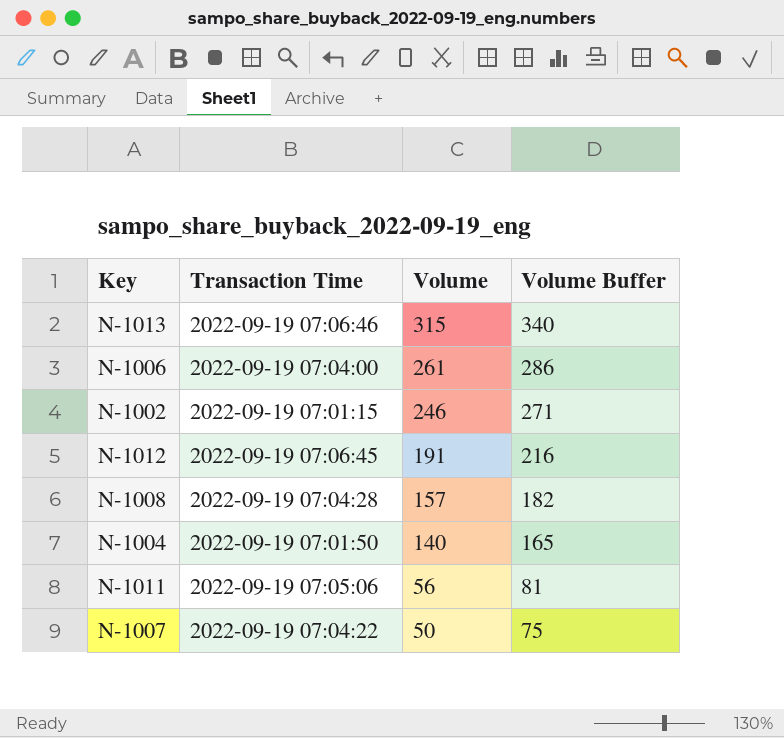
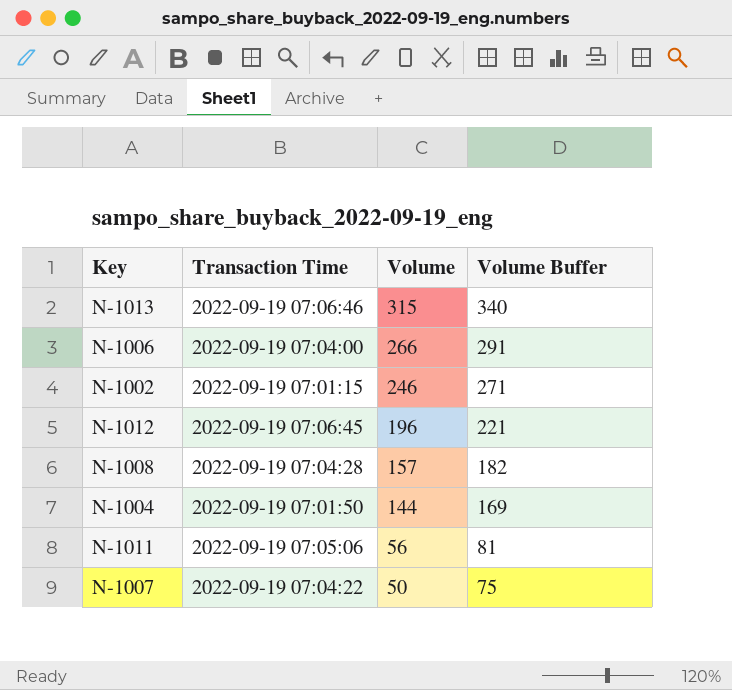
N-1006 | Volume: 261 -> 266
N-1006 | Volume Buffer: 286 -> 291
N-1012 | Volume: 191 -> 196
N-1012 | Volume Buffer: 216 -> 221
N-1004 | Volume: 140 -> 144
N-1004 | Volume Buffer: 165 -> 169

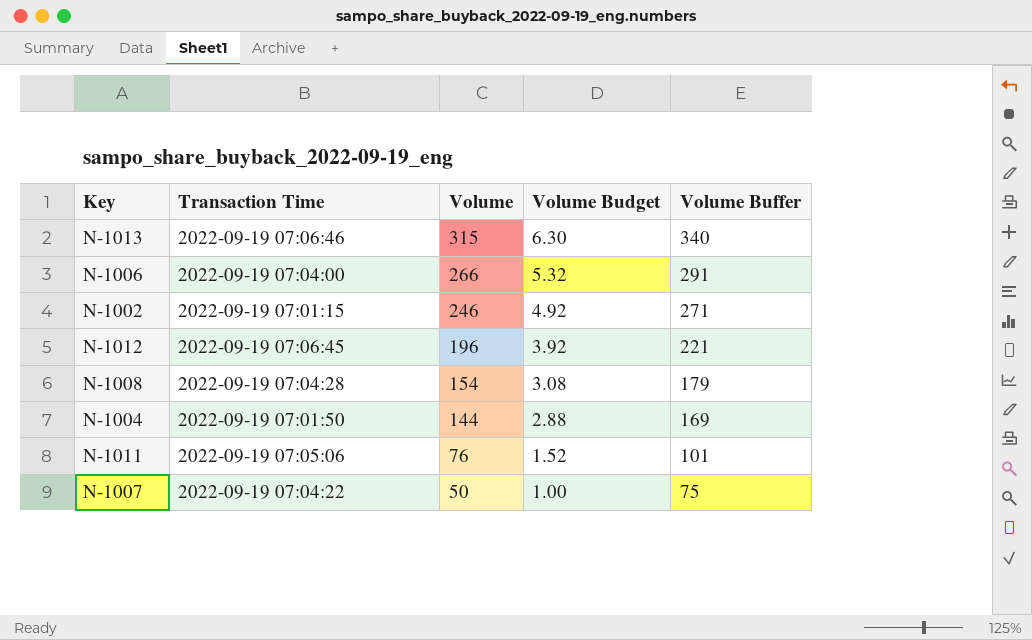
column Volume Budget | formula: none -> [Volume] * 0.02
N-1008 | Volume: 157 -> 154
N-1008 | Volume Buffer: 182 -> 179
N-1011 | Volume: 56 -> 76
N-1011 | Volume Buffer: 81 -> 101

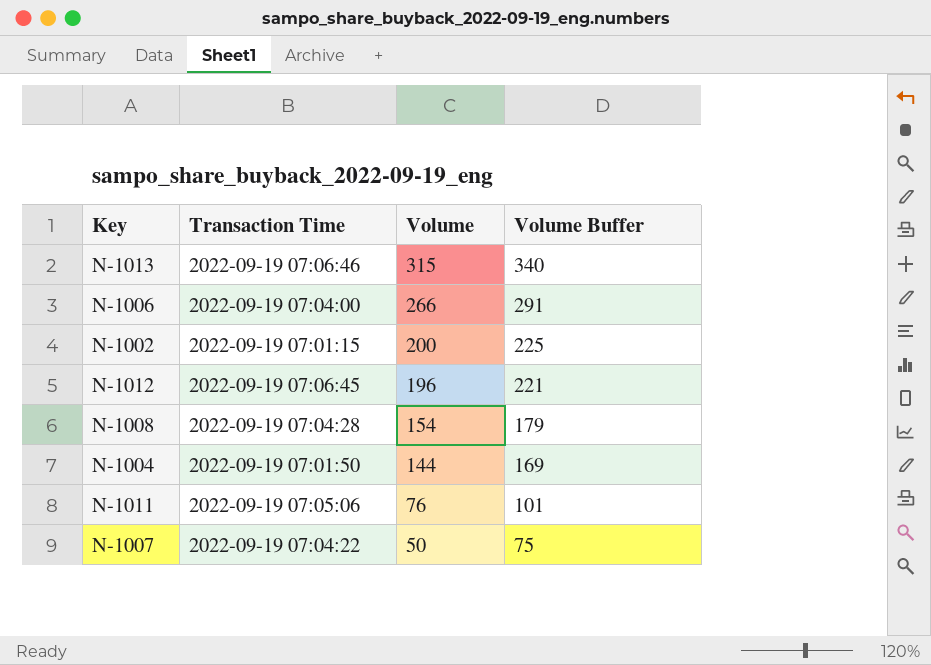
column Volume Budget | formula: [Volume] * 0.02 -> none
N-1002 | Volume: 246 -> 200
N-1002 | Volume Buffer: 271 -> 225

